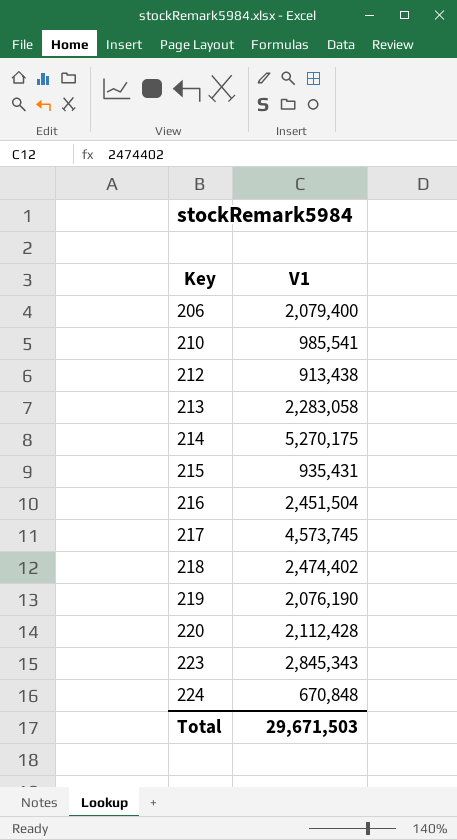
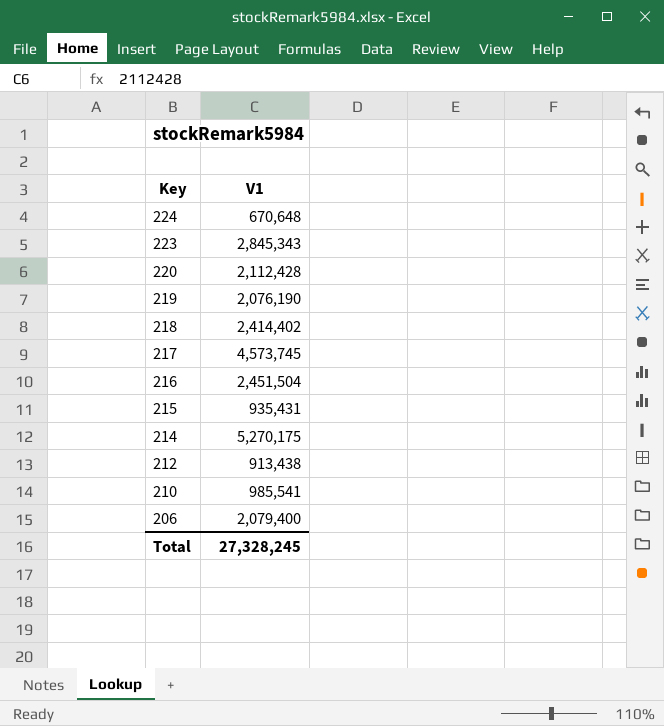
row order: Key ascending -> Key descending
row 213: 2,283,058 -> none
224 | V1: 670,848 -> 670,648
218 | V1: 2,474,402 -> 2,414,402
Total | V1: 29,671,503 -> 27,328,245

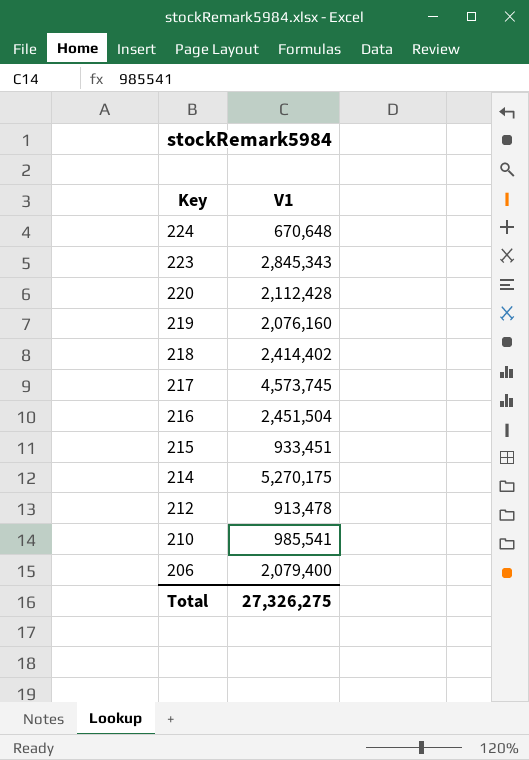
219 | V1: 2,076,190 -> 2,076,160
215 | V1: 935,431 -> 933,451
212 | V1: 913,438 -> 913,478
Total | V1: 27,328,245 -> 27,326,275

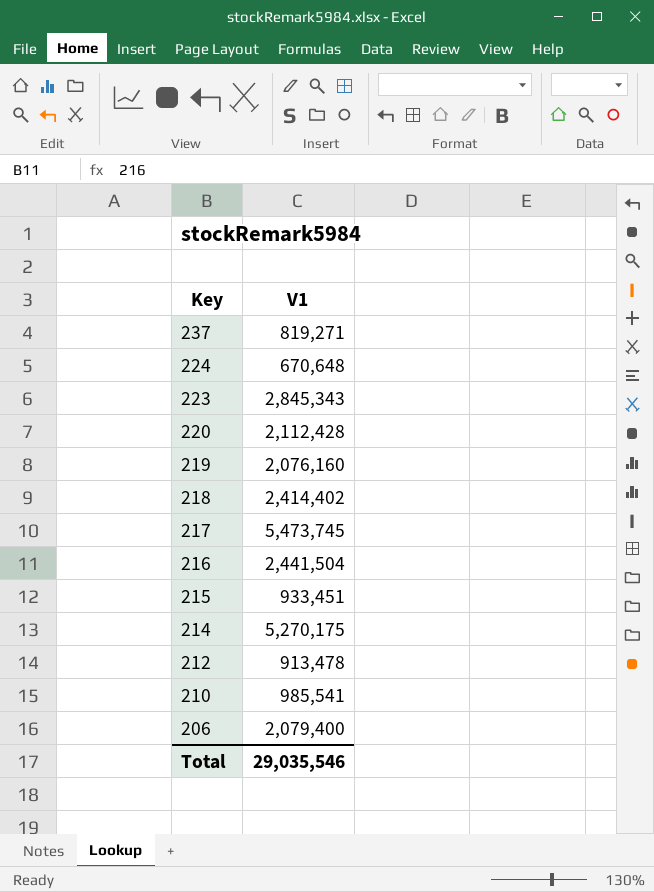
row 237: none -> 819,271
217 | V1: 4,573,745 -> 5,473,745
216 | V1: 2,451,504 -> 2,441,504
Total | V1: 27,326,275 -> 29,035,546

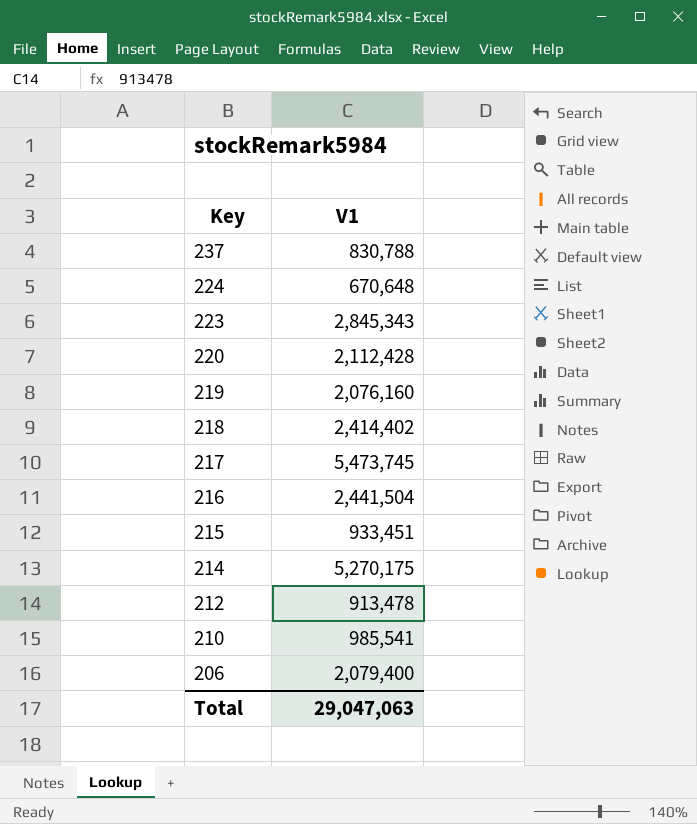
237 | V1: 819,271 -> 830,788
Total | V1: 29,035,546 -> 29,047,063

